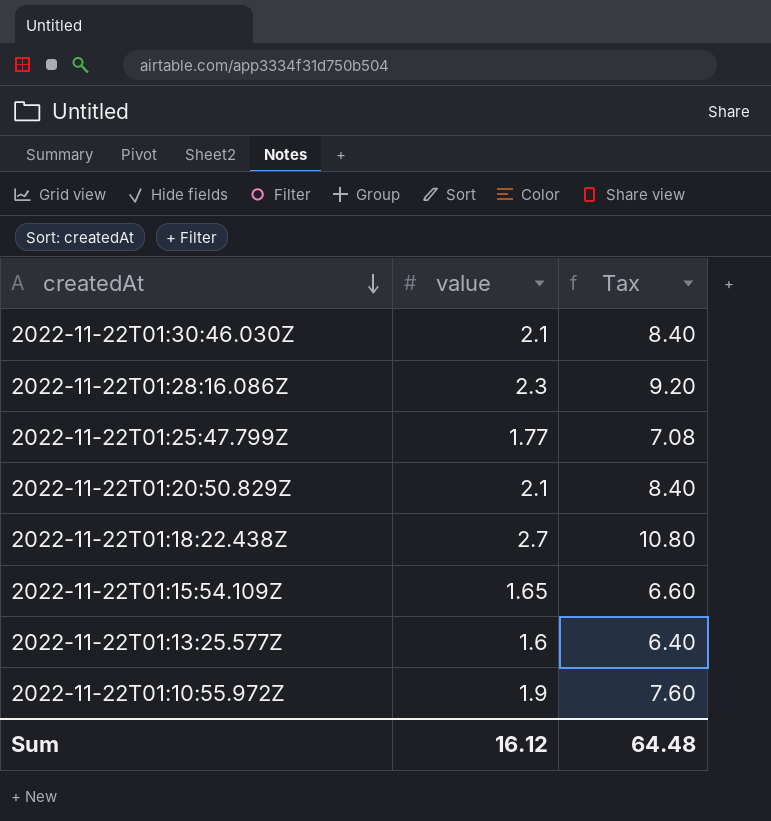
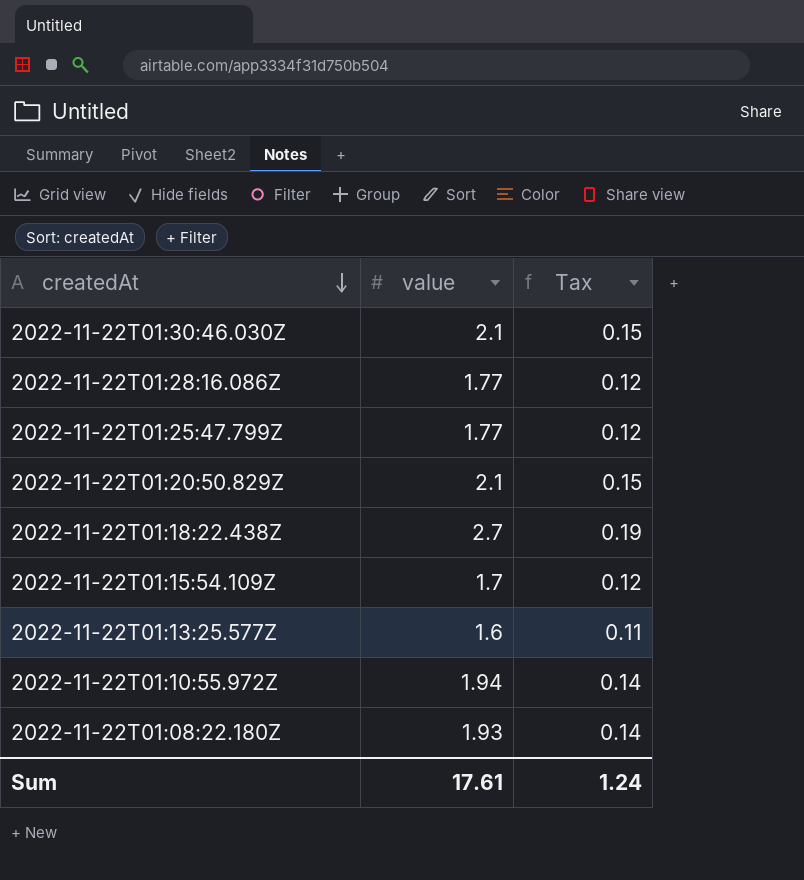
column Tax | formula: [value] * 4 -> [value] * 0.07
2022-11-22T01:28:16.086Z | value: 2.3 -> 1.77
2022-11-22T01:15:54.109Z | value: 1.65 -> 1.7
2022-11-22T01:10:55.972Z | value: 1.9 -> 1.94
row 2022-11-22T01:08:22.180Z: none -> 1.93 | 0.14
Sum | value: 16.12 -> 17.61
Sum | Tax: 64.48 -> 1.24

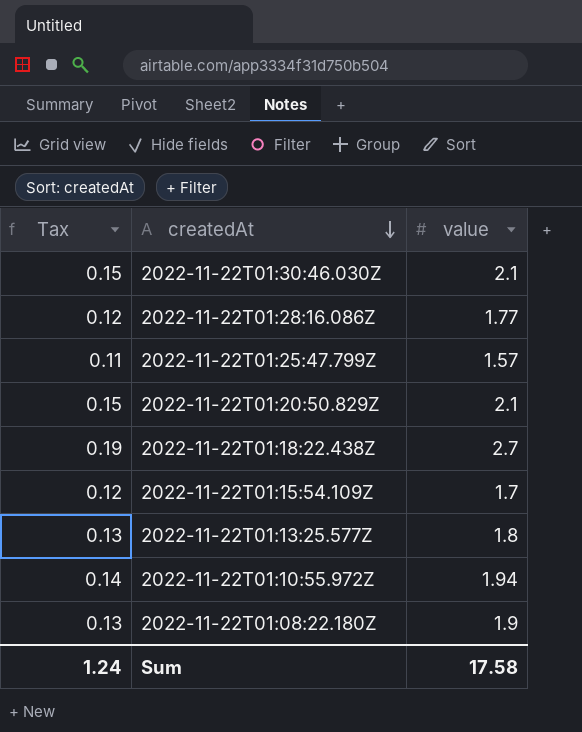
column Tax | position: 3 -> 1
2022-11-22T01:25:47.799Z | Tax: 0.12 -> 0.11
2022-11-22T01:25:47.799Z | value: 1.77 -> 1.57
2022-11-22T01:13:25.577Z | Tax: 0.11 -> 0.13
2022-11-22T01:13:25.577Z | value: 1.6 -> 1.8
2022-11-22T01:08:22.180Z | Tax: 0.14 -> 0.13
2022-11-22T01:08:22.180Z | value: 1.93 -> 1.9
Sum | value: 17.61 -> 17.58

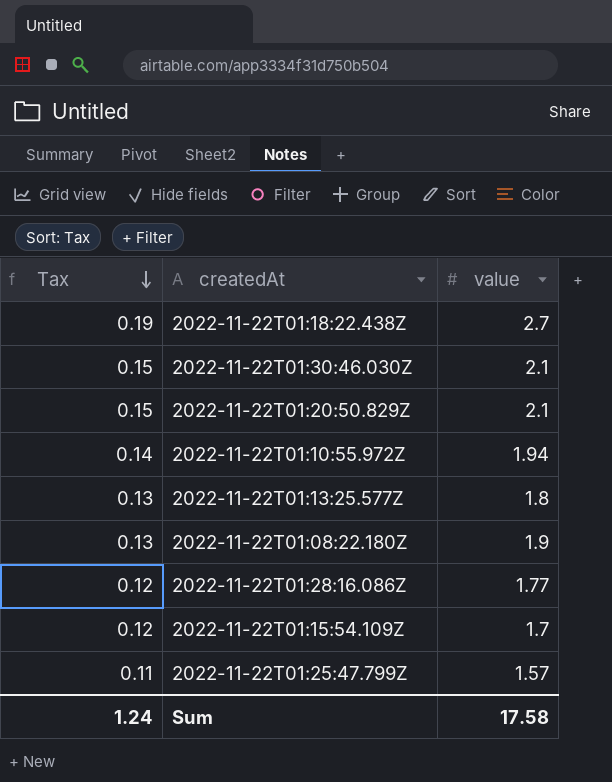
row order: createdAt descending -> Tax descending

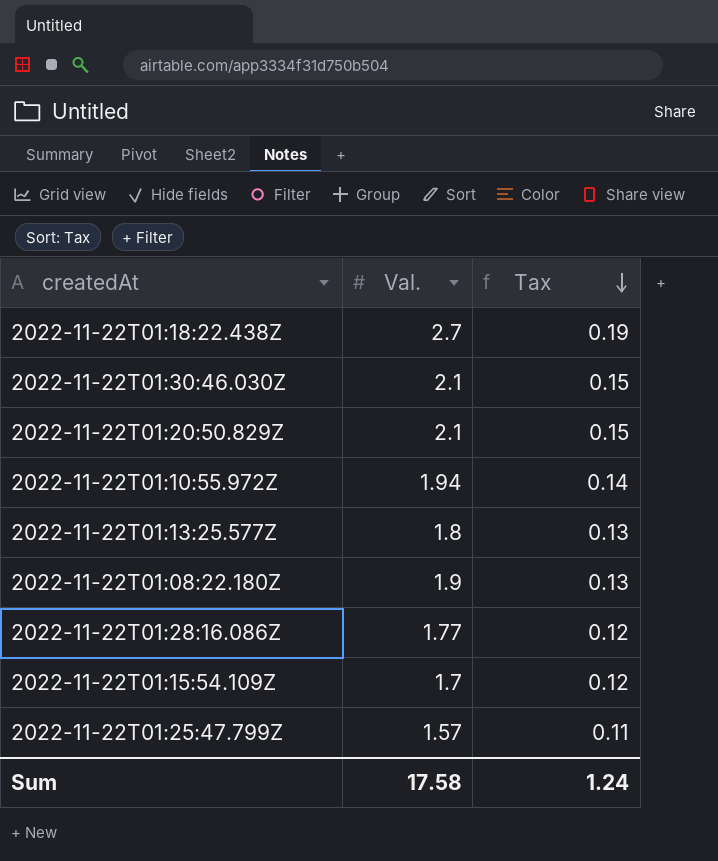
column name: value -> Val.
column Tax | position: 1 -> 3

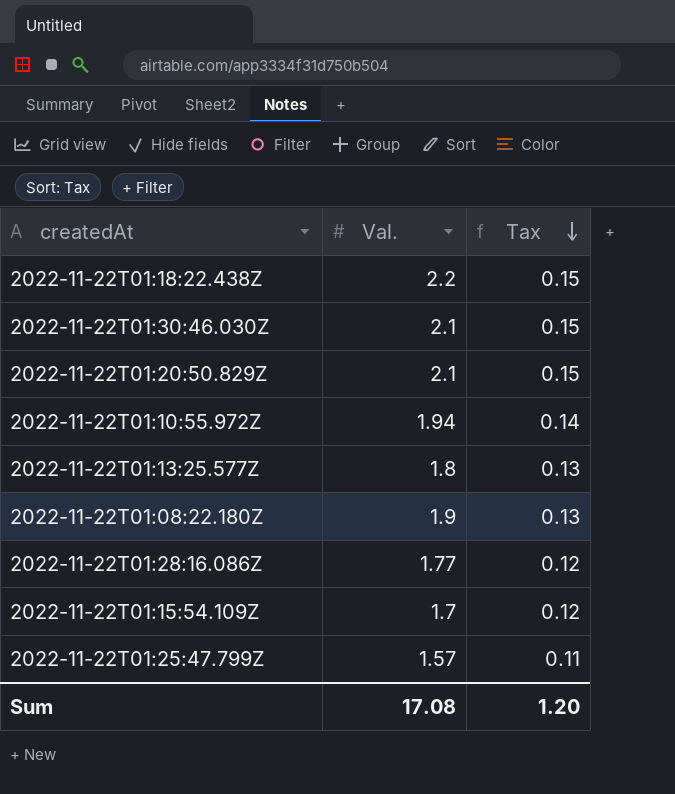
2022-11-22T01:18:22.438Z | Val.: 2.7 -> 2.2
2022-11-22T01:18:22.438Z | Tax: 0.19 -> 0.15
Sum | Val.: 17.58 -> 17.08
Sum | Tax: 1.24 -> 1.20

